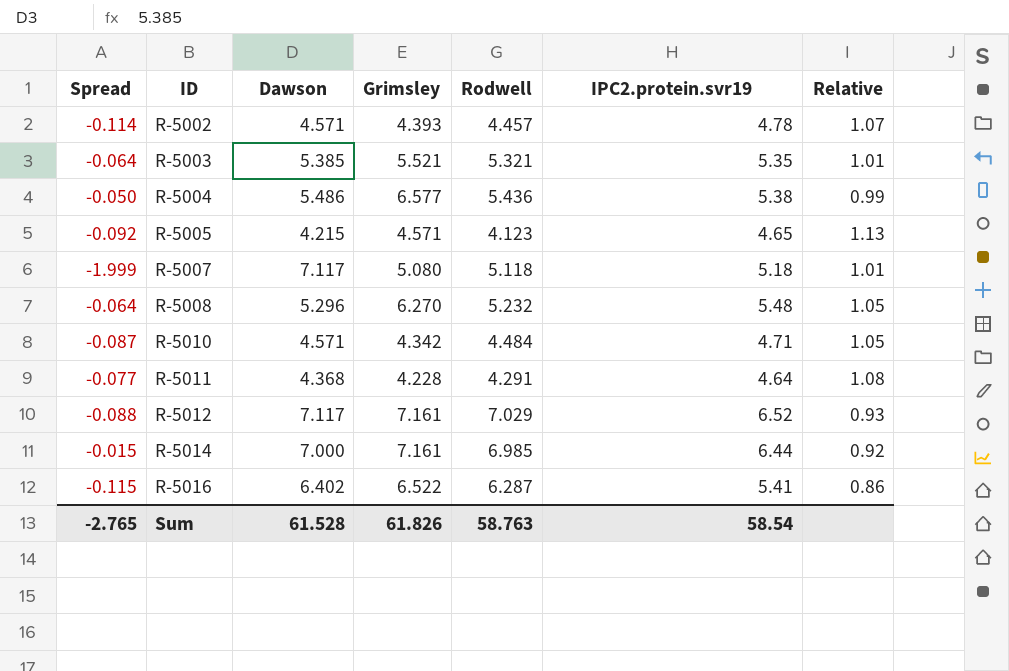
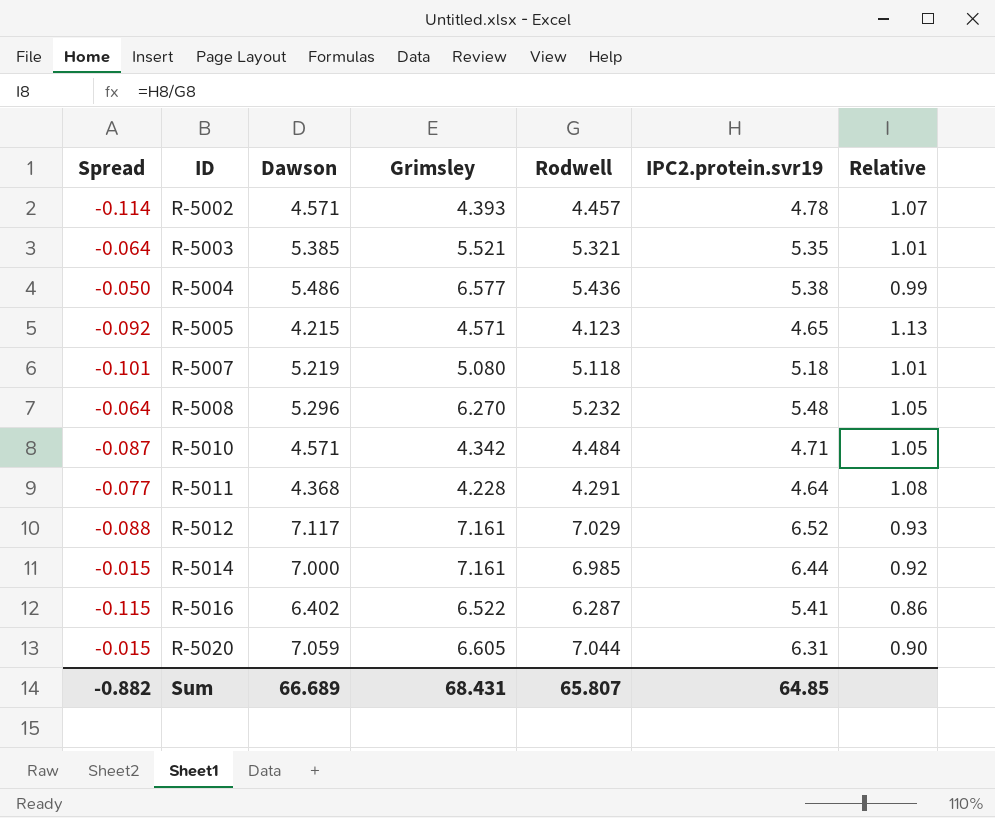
R-5007 | Spread: -1.999 -> -0.101
R-5007 | Dawson: 7.117 -> 5.219
row R-5020: none -> -0.015 | 7.059 | 6.605 | 7.044 | 6.31 | 0.90
Sum | Spread: -2.765 -> -0.882
Sum | Dawson: 61.528 -> 66.689
Sum | Grimsley: 61.826 -> 68.431
Sum | Rodwell: 58.763 -> 65.807
Sum | IPC2.protein.svr19: 58.54 -> 64.85

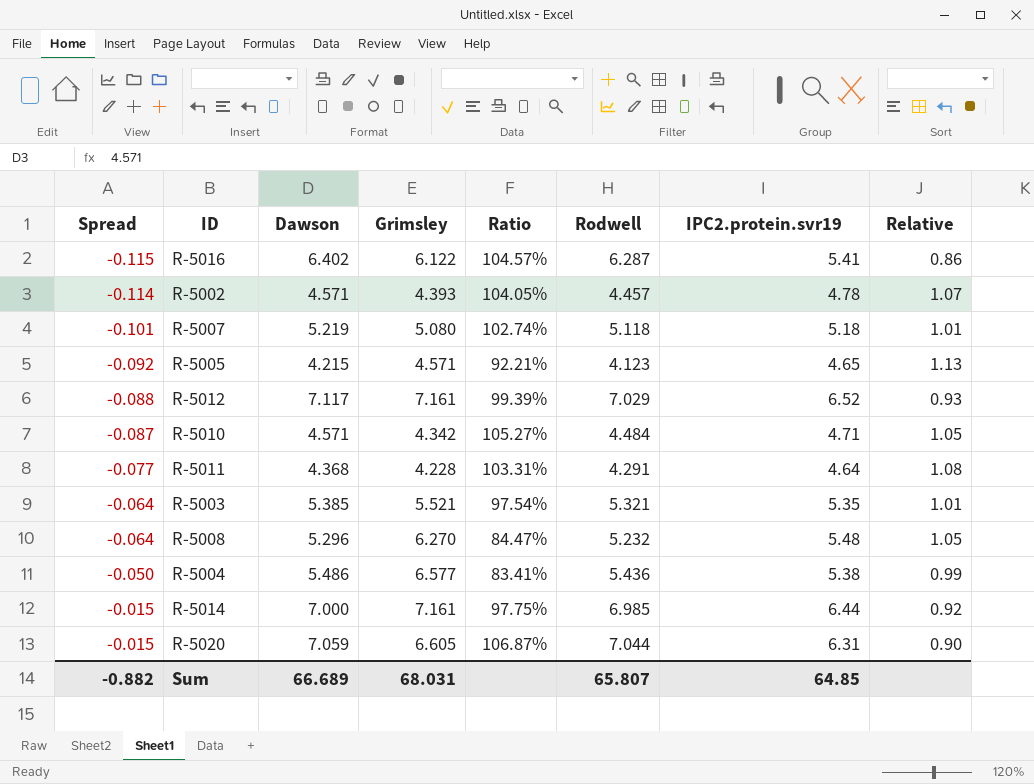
row order: ID ascending -> Spread ascending
column Ratio | formula: none -> [Dawson] / [Grimsley]
R-5016 | Grimsley: 6.522 -> 6.122
Sum | Grimsley: 68.431 -> 68.031

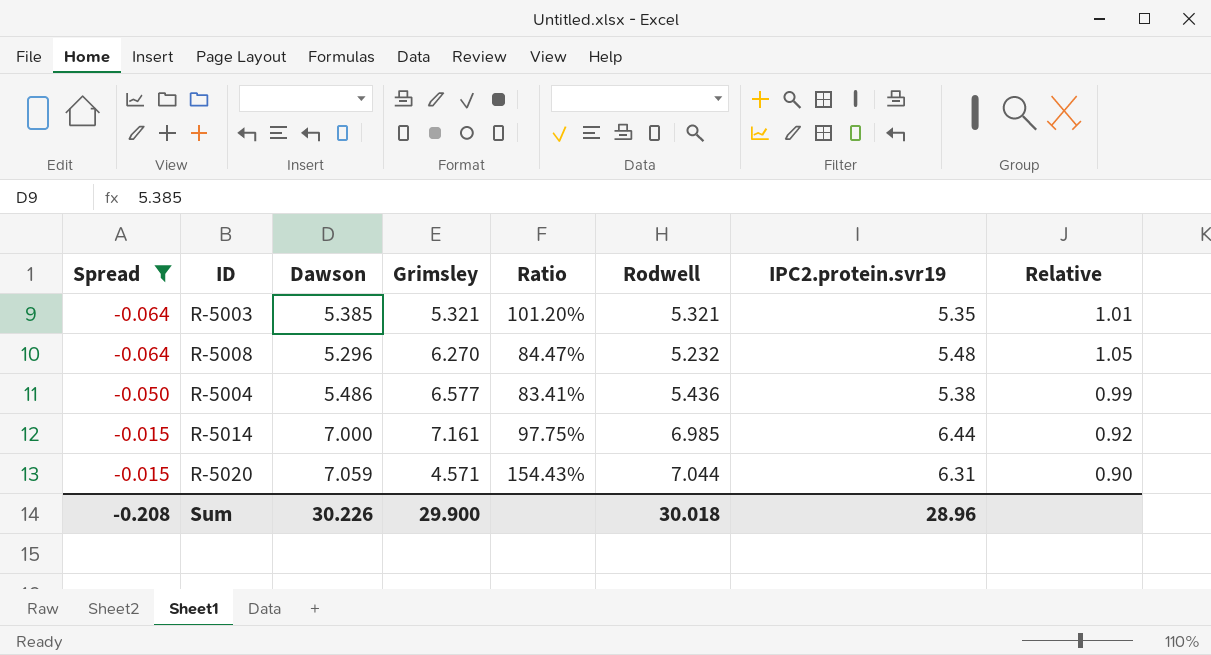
filter: none -> Spread >= -0.064
R-5003 | Grimsley: 5.521 -> 5.321
R-5003 | Ratio: 97.54% -> 101.20%
R-5020 | Grimsley: 6.605 -> 4.571
R-5020 | Ratio: 106.87% -> 154.43%
Sum | Spread: -0.882 -> -0.208
Sum | Dawson: 66.689 -> 30.226
Sum | Grimsley: 68.031 -> 29.900
Sum | Rodwell: 65.807 -> 30.018
Sum | IPC2.protein.svr19: 64.85 -> 28.96

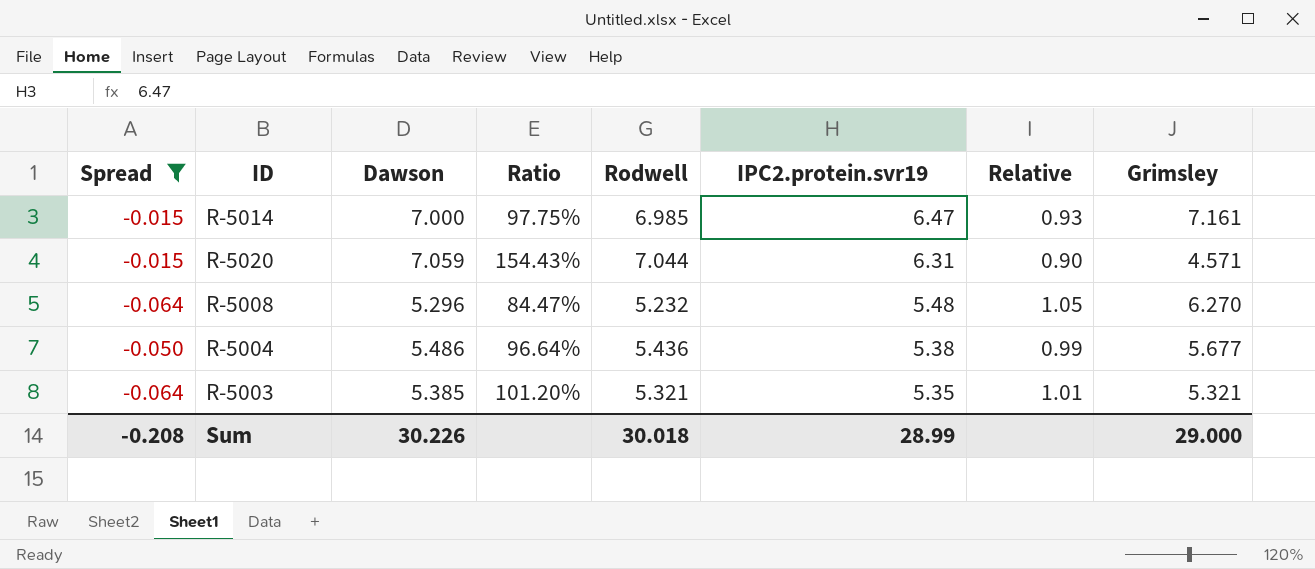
row order: Spread ascending -> IPC2.protein.svr19 descending
column Grimsley | position: 4 -> 8
R-5014 | IPC2.protein.svr19: 6.44 -> 6.47
R-5014 | Relative: 0.92 -> 0.93
R-5004 | Ratio: 83.41% -> 96.64%
R-5004 | Grimsley: 6.577 -> 5.677
Sum | IPC2.protein.svr19: 28.96 -> 28.99
Sum | Grimsley: 29.900 -> 29.000

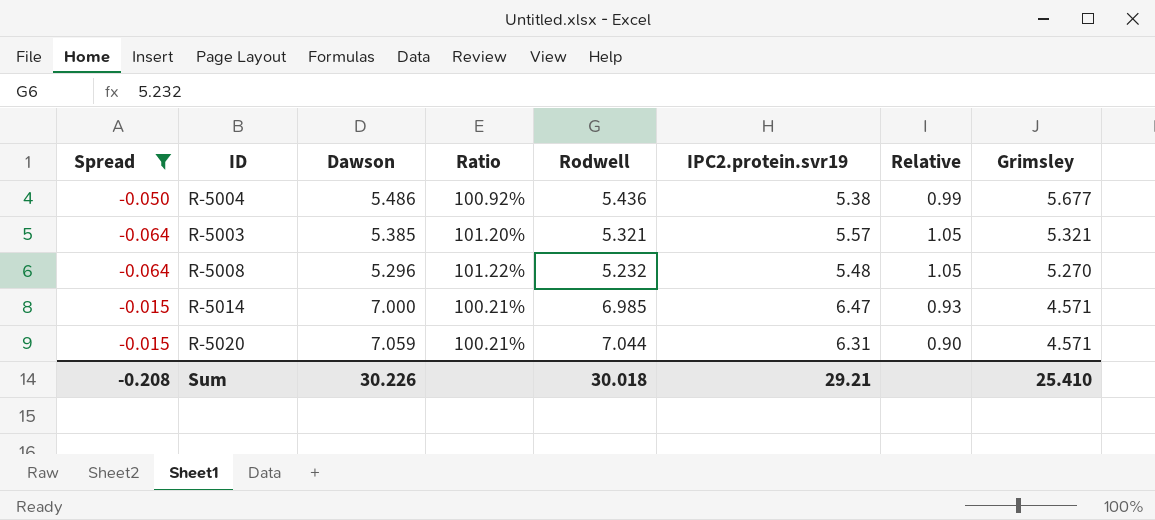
row order: IPC2.protein.svr19 descending -> Grimsley descending
column Ratio | formula: [Dawson] / [Grimsley] -> [Dawson] / [Rodwell]
R-5003 | IPC2.protein.svr19: 5.35 -> 5.57
R-5003 | Relative: 1.01 -> 1.05
R-5008 | Grimsley: 6.270 -> 5.270
R-5014 | Grimsley: 7.161 -> 4.571
Sum | IPC2.protein.svr19: 28.99 -> 29.21
Sum | Grimsley: 29.000 -> 25.410

